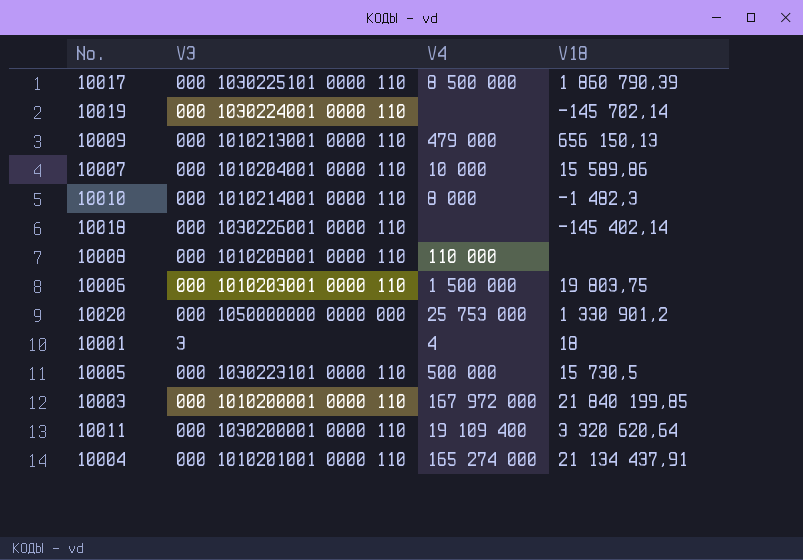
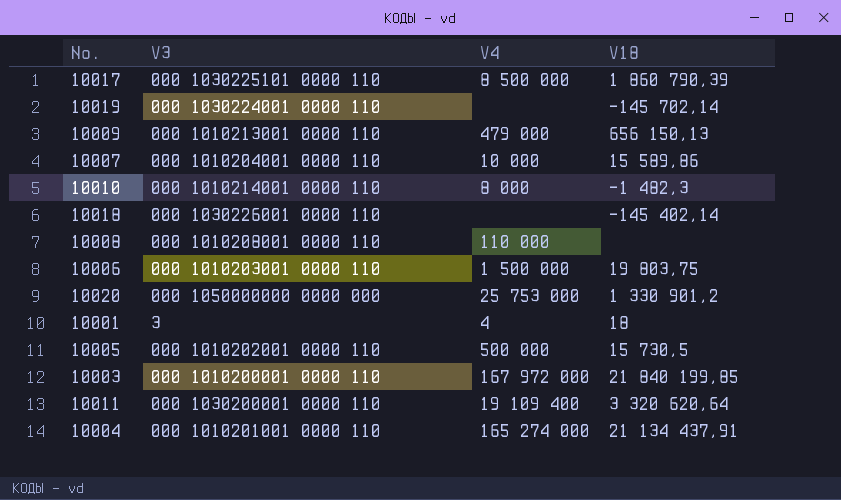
10005 | V3: 000 1030223101 0000 110 -> 000 1010202001 0000 110

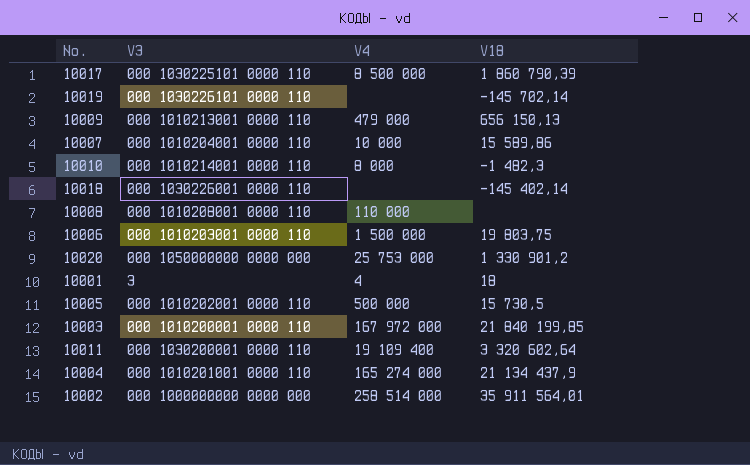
10019 | V3: 000 1030224001 0000 110 -> 000 1030226101 0000 110
10011 | V18: 3 320 620,64 -> 3 320 602,64
10004 | V18: 21 134 437,91 -> 21 134 437,9
row 10002: none -> 000 1000000000 0000 000 | 258 514 000 | 35 911 564,01

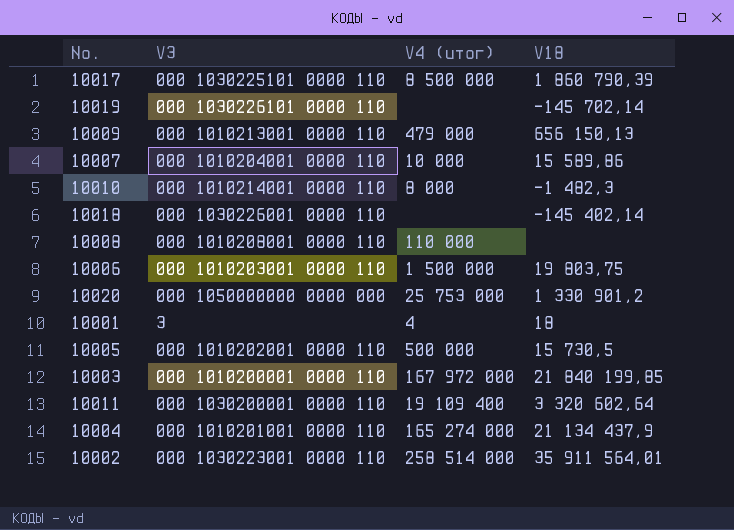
column name: V4 -> V4 (итог)
10002 | V3: 000 1000000000 0000 000 -> 000 1030223001 0000 110

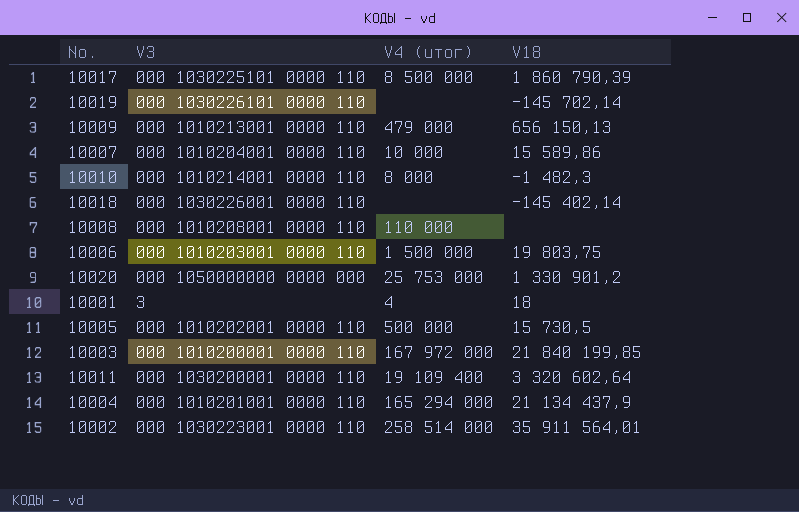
10004 | V4 (итог): 165 274 000 -> 165 294 000

